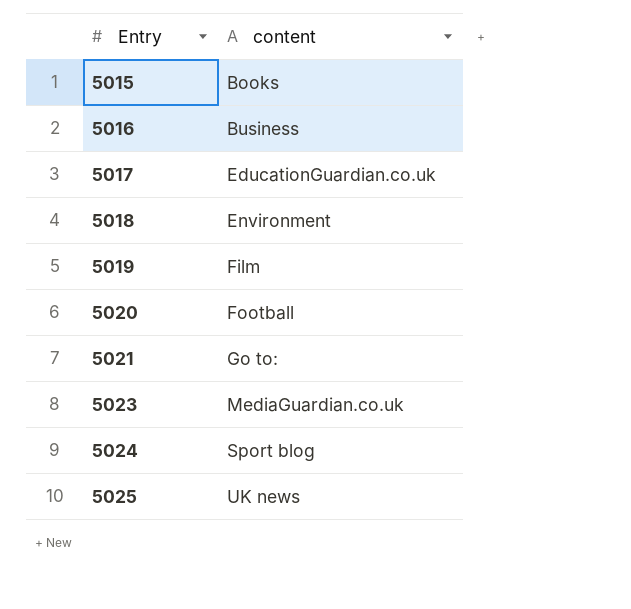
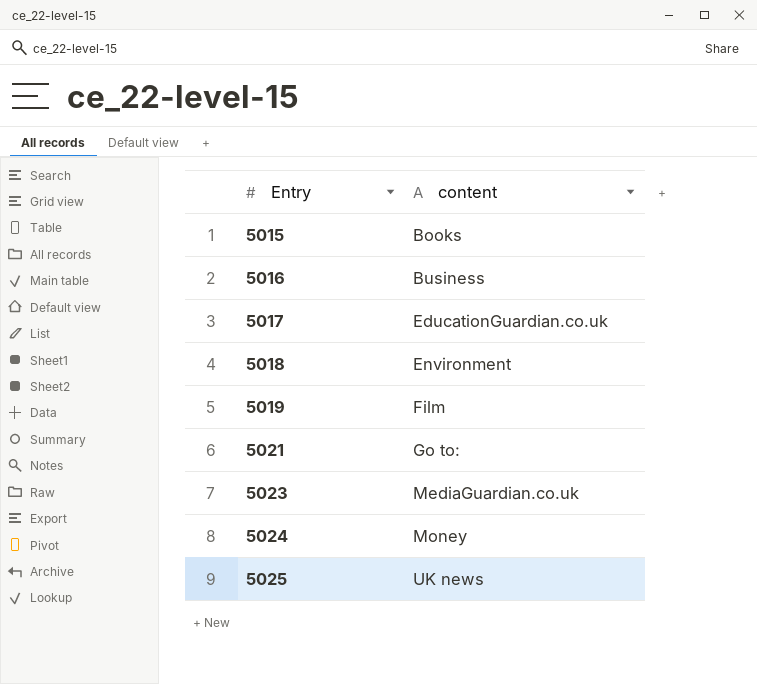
row 5020: Football -> none
5024 | content: Sport blog -> Money

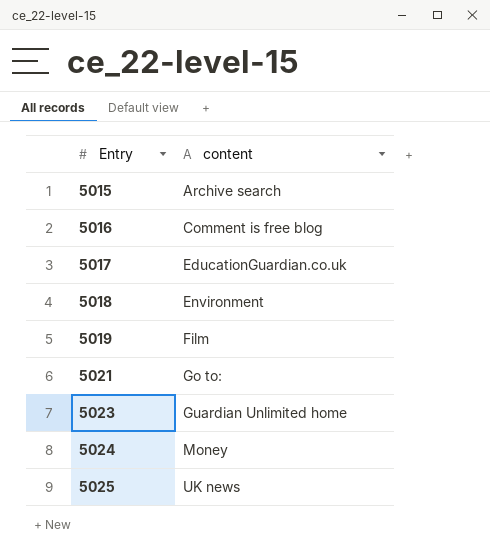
5015 | content: Books -> Archive search
5016 | content: Business -> Comment is free blog
5023 | content: MediaGuardian.co.uk -> Guardian Unlimited home

